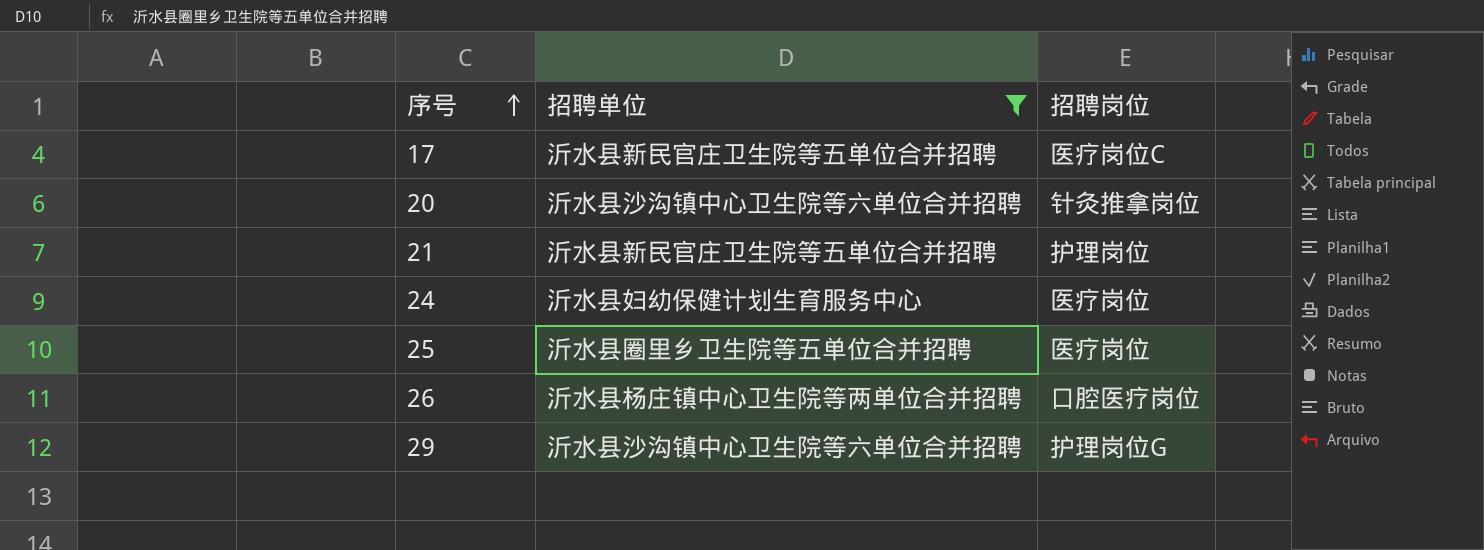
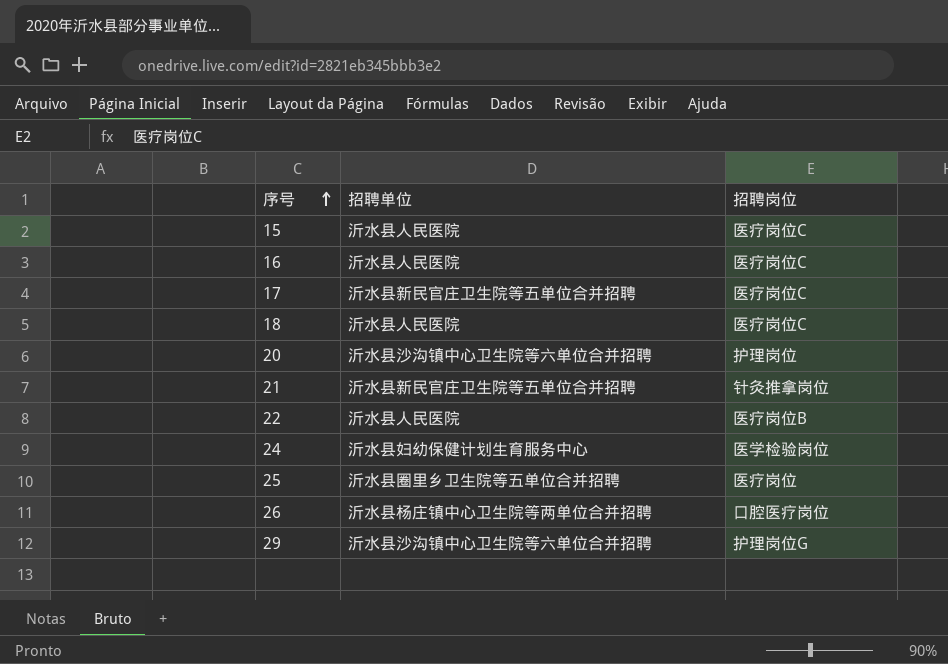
filter: 招聘单位 != 沂水县人民医院 -> none
20 | 招聘岗位: 针灸推拿岗位 -> 护理岗位
21 | 招聘岗位: 护理岗位 -> 针灸推拿岗位
24 | 招聘岗位: 医疗岗位 -> 医学检验岗位

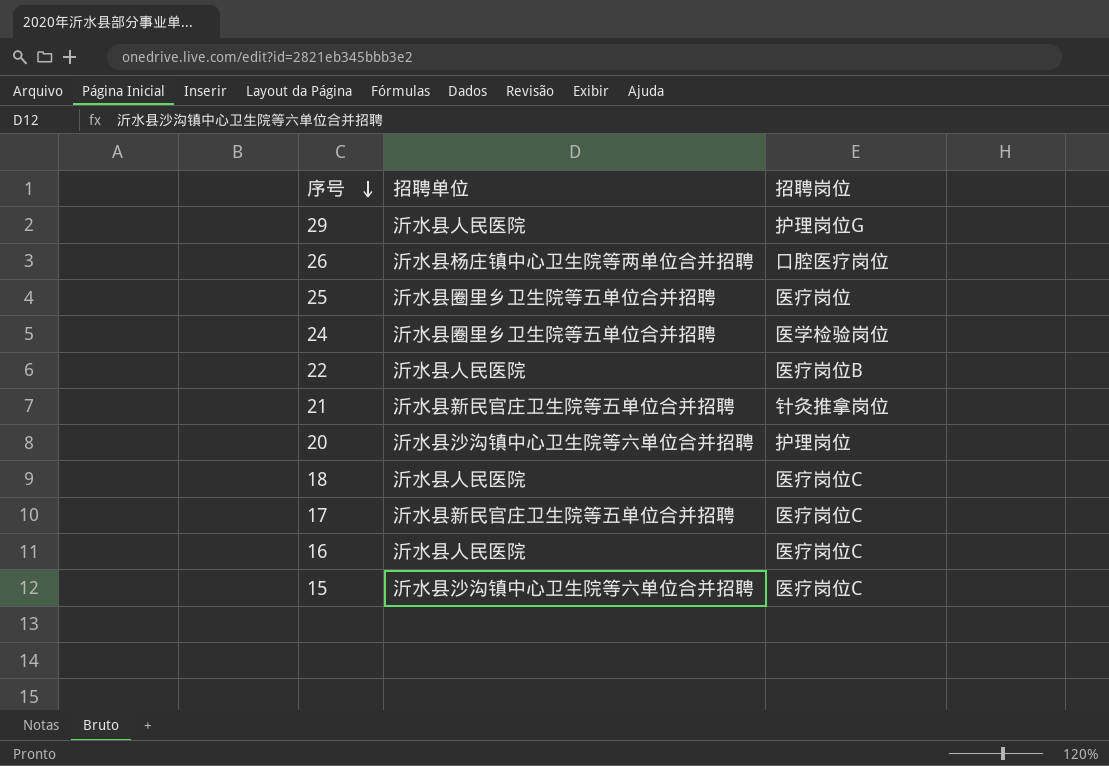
row order: 序号 ascending -> 序号 descending
29 | 招聘单位: 沂水县沙沟镇中心卫生院等六单位合并招聘 -> 沂水县人民医院
24 | 招聘单位: 沂水县妇幼保健计划生育服务中心 -> 沂水县圈里乡卫生院等五单位合并招聘
15 | 招聘单位: 沂水县人民医院 -> 沂水县沙沟镇中心卫生院等六单位合并招聘

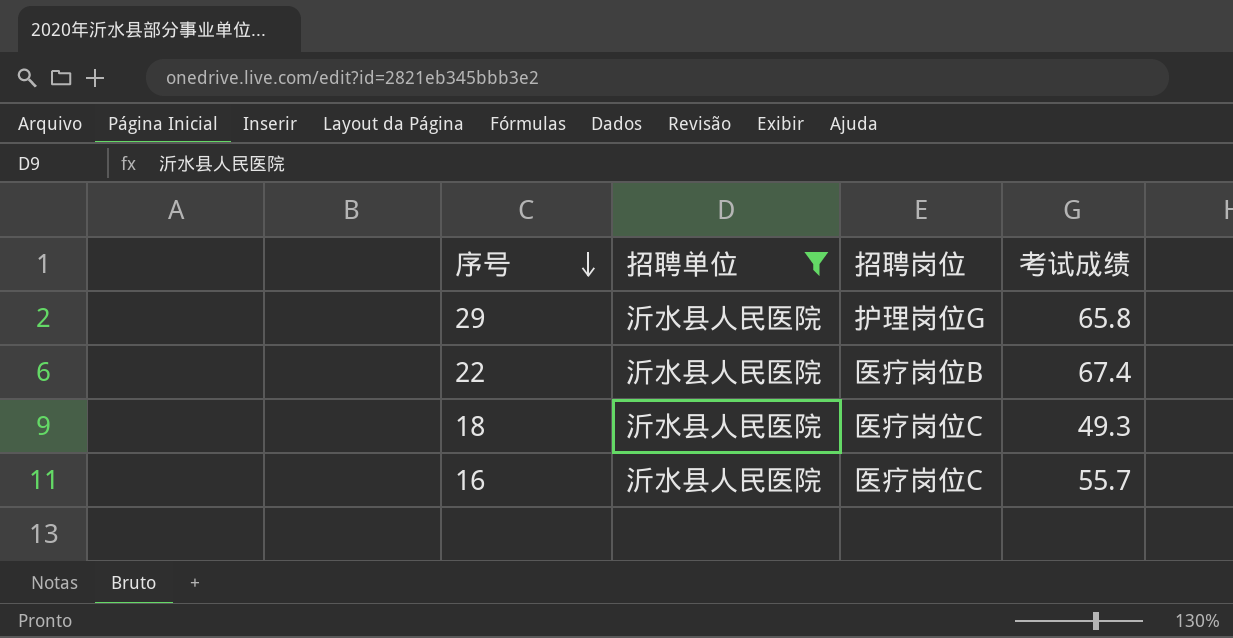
filter: none -> 招聘单位 = 沂水县人民医院
column 考试成绩 | position: none -> 4

